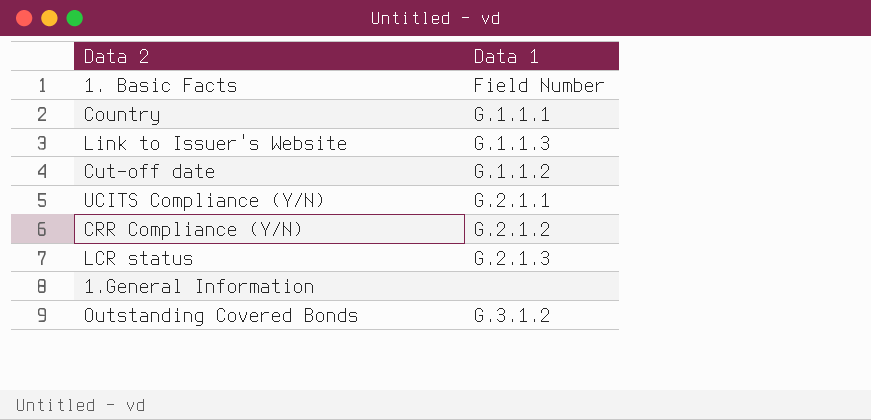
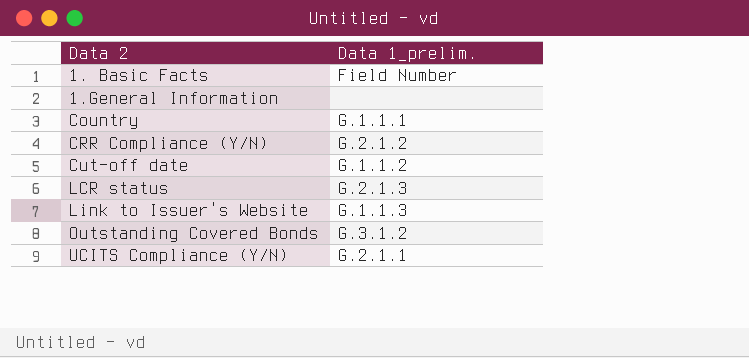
row order: none -> Data 2 ascending
column name: Data 1 -> Data 1_prelim.

